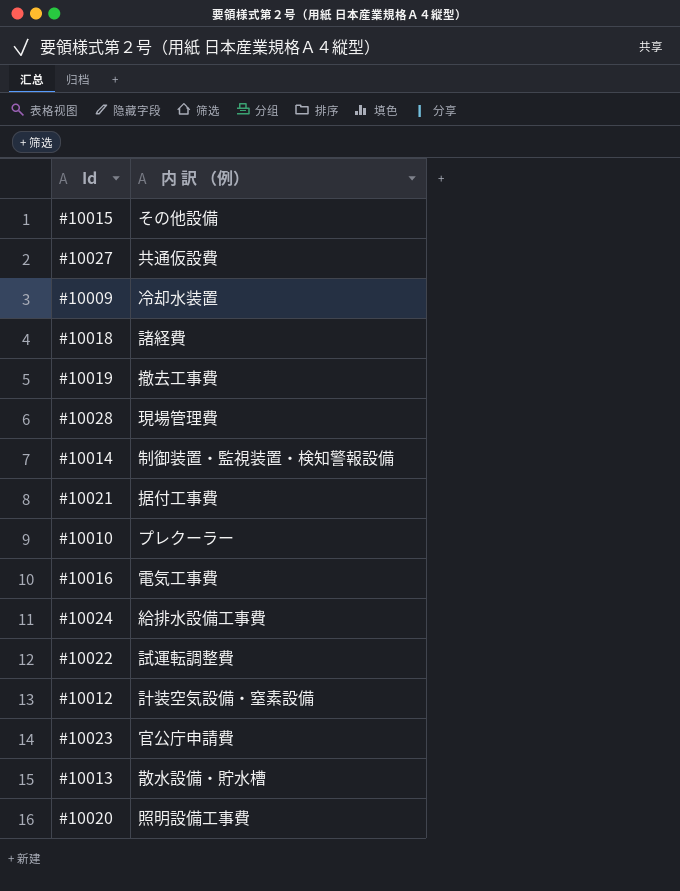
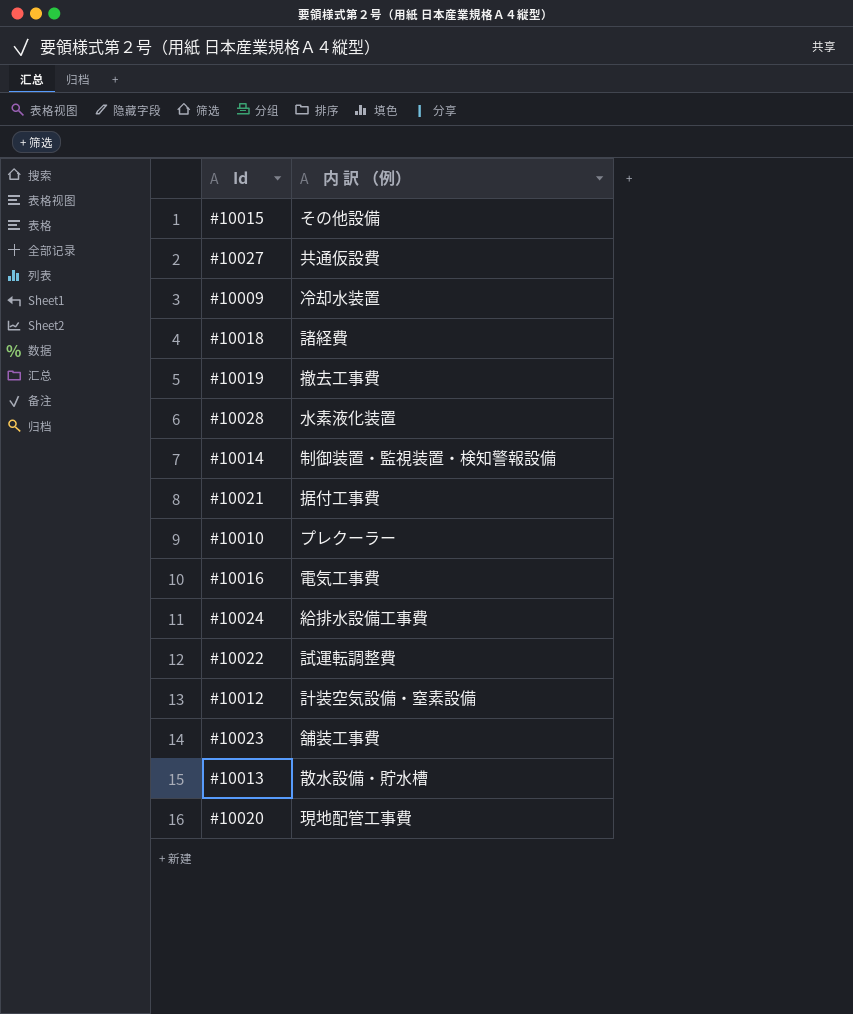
#10028 | 内 訳 （例）: 現場管理費 -> 水素液化装置
#10023 | 内 訳 （例）: 官公庁申請費 -> 舗装工事費
#10020 | 内 訳 （例）: 照明設備工事費 -> 現地配管工事費

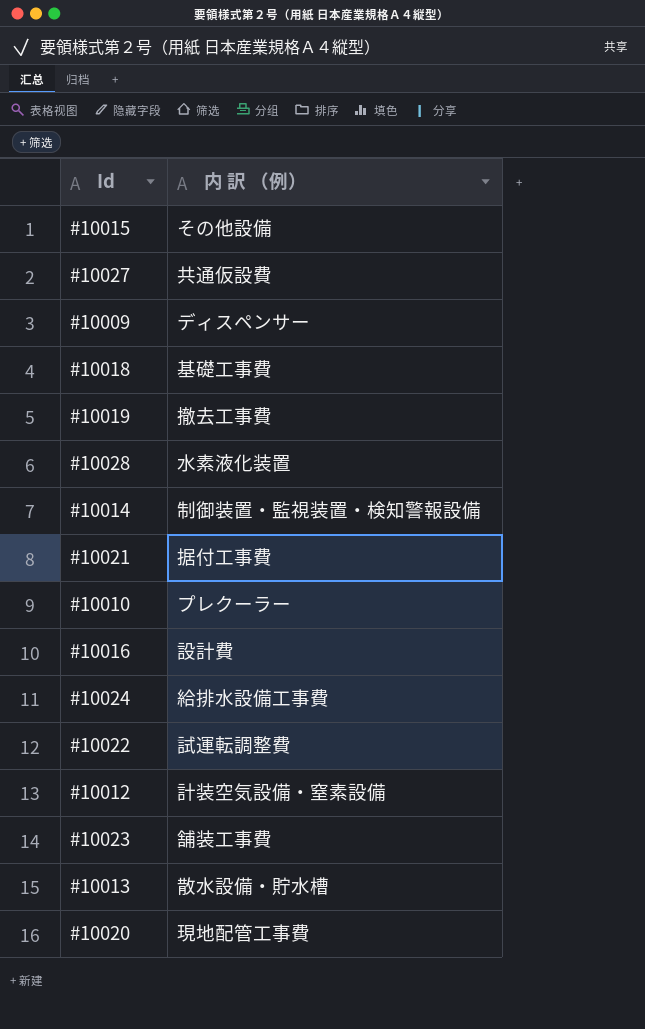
#10009 | 内 訳 （例）: 冷却水装置 -> ディスペンサー
#10018 | 内 訳 （例）: 諸経費 -> 基礎工事費
#10016 | 内 訳 （例）: 電気工事費 -> 設計費

